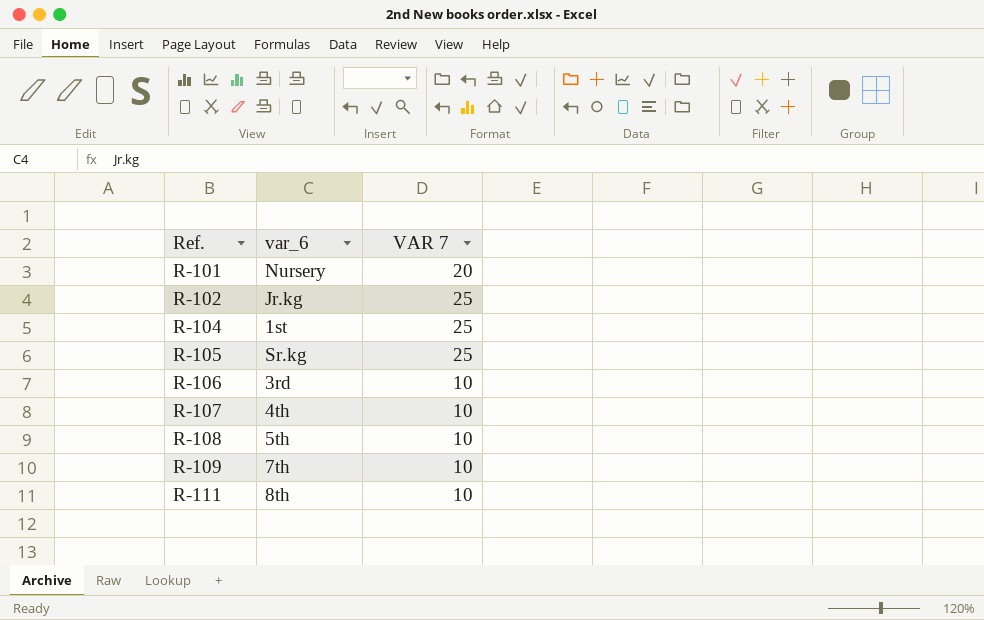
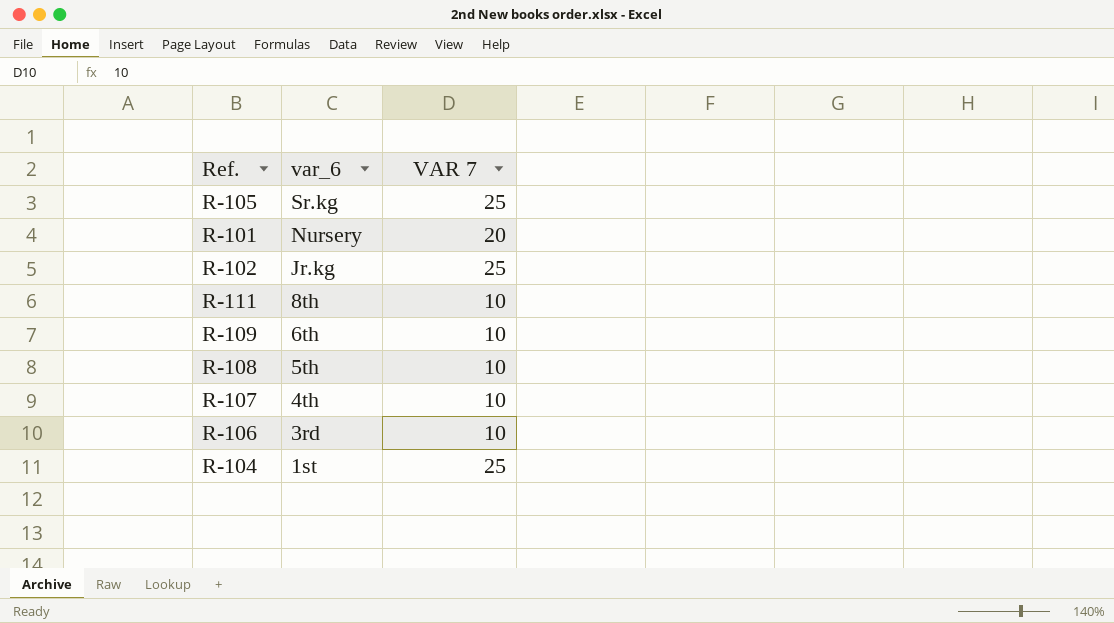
row order: Ref. ascending -> var_6 descending
R-109 | var_6: 7th -> 6th

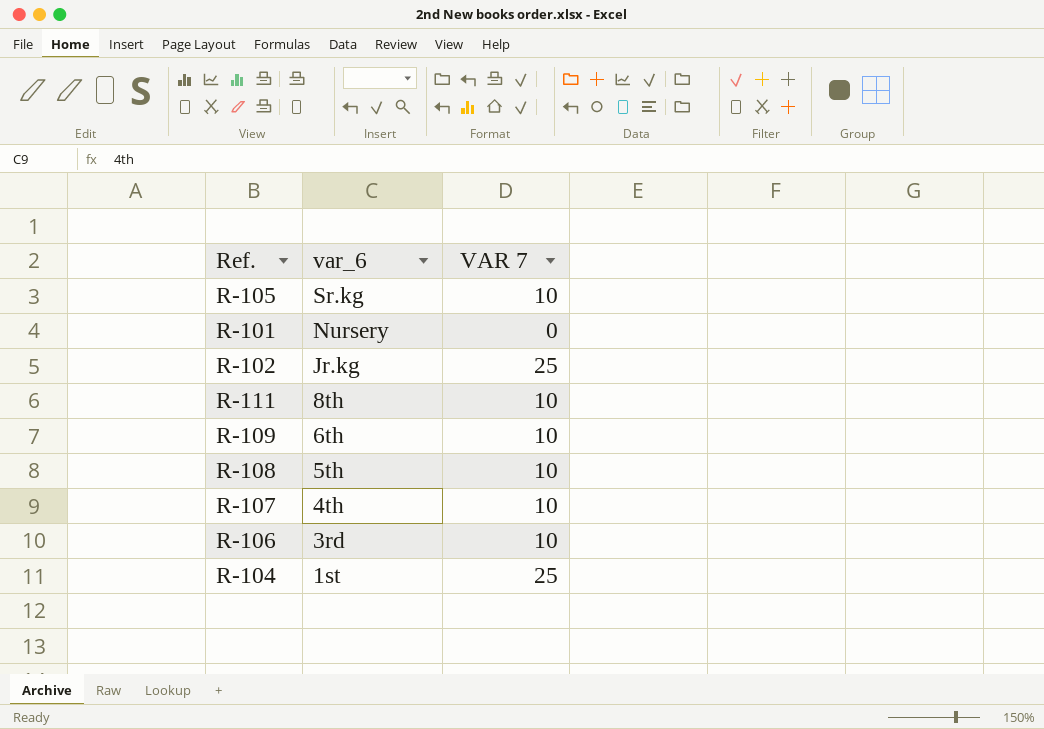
R-105 | VAR 7: 25 -> 10
R-101 | VAR 7: 20 -> 0

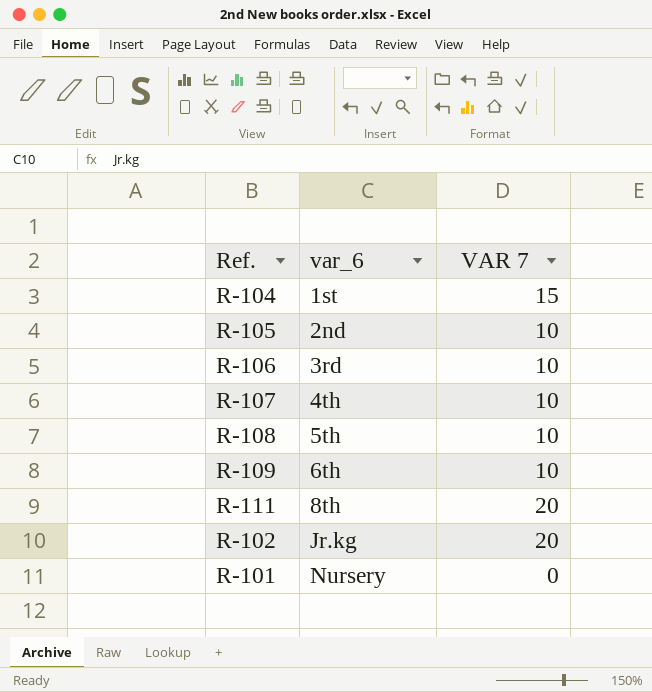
row order: var_6 descending -> var_6 ascending
R-104 | VAR 7: 25 -> 15
R-105 | var_6: Sr.kg -> 2nd
R-111 | VAR 7: 10 -> 20
R-102 | VAR 7: 25 -> 20

